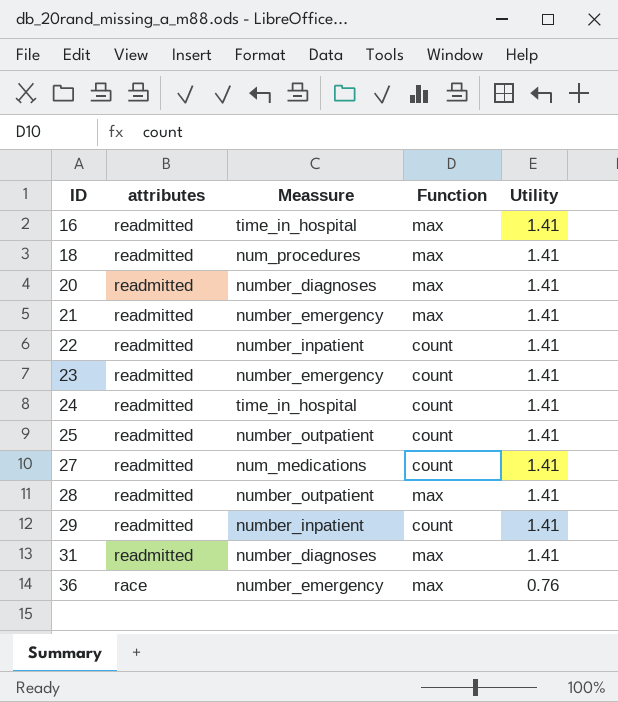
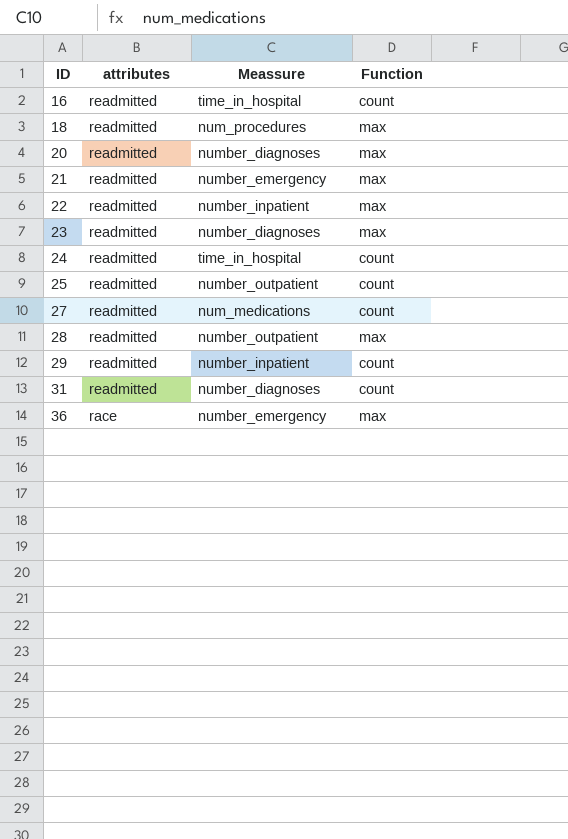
column Utility | position: 5 -> none
16 | Function: max -> count
22 | Function: count -> max
23 | Meassure: number_emergency -> number_diagnoses
23 | Function: count -> max
31 | Function: max -> count

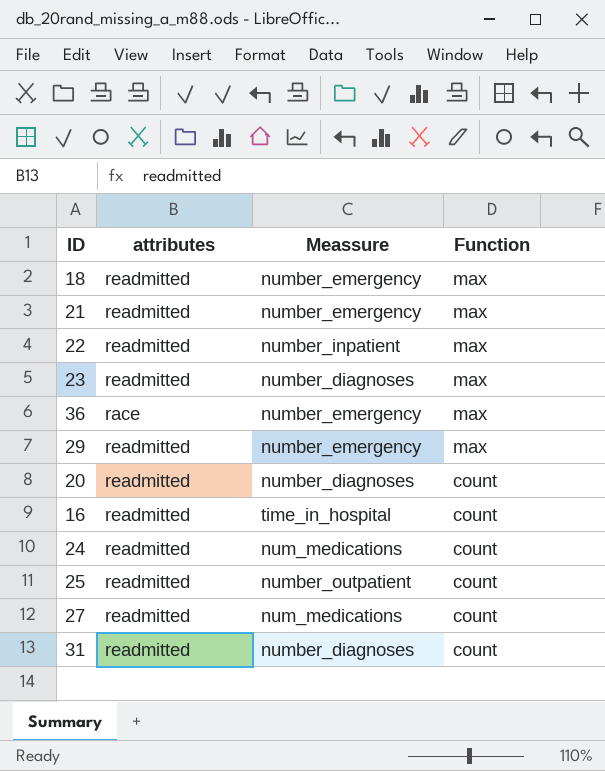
row order: ID ascending -> Function descending
row 28: readmitted | number_outpatient | max -> none
18 | Meassure: num_procedures -> number_emergency
29 | Meassure: number_inpatient -> number_emergency
29 | Function: count -> max
20 | Function: max -> count
24 | Meassure: time_in_hospital -> num_medications

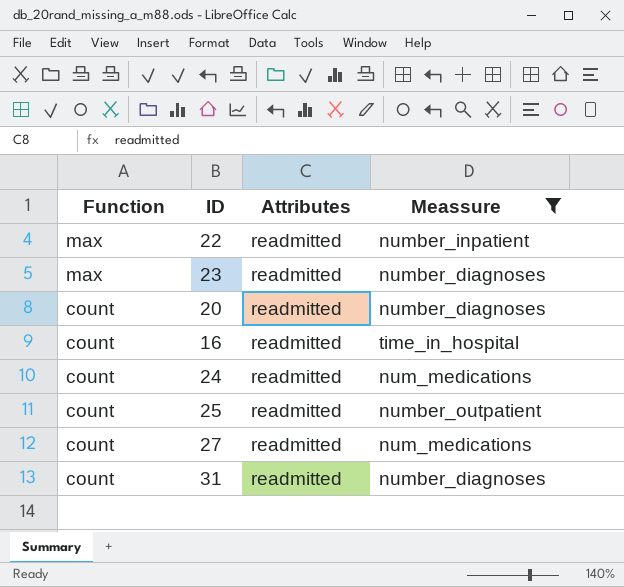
filter: none -> Meassure != number_emergency
column Function | position: 4 -> 1
column name: attributes -> Attributes

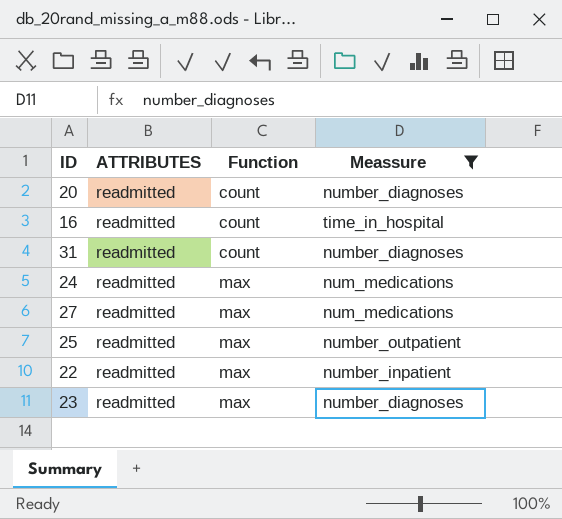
row order: Function descending -> Function ascending
column name: Attributes -> ATTRIBUTES
column Function | position: 1 -> 3
24 | Function: count -> max
27 | Function: count -> max
25 | Function: count -> max

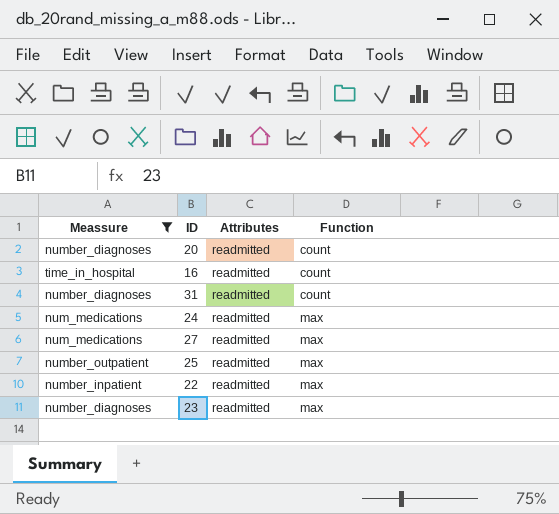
column Meassure | position: 4 -> 1
column name: ATTRIBUTES -> Attributes

